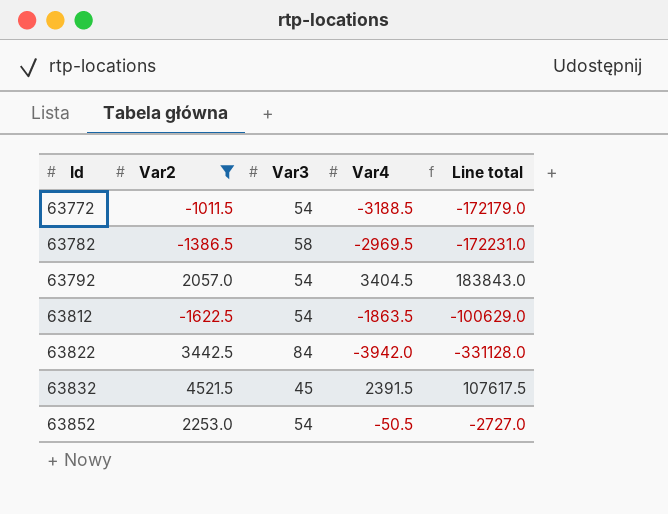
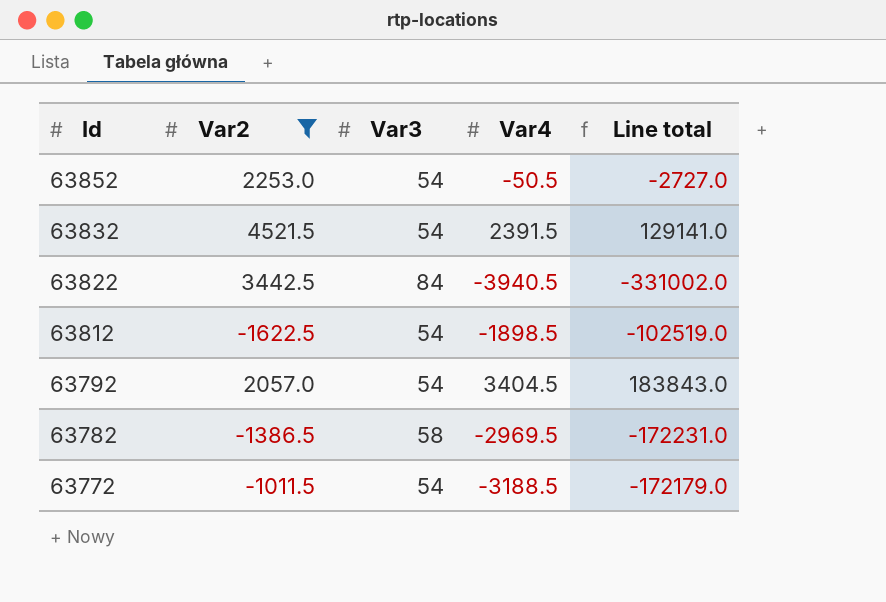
row order: Id ascending -> Id descending
63832 | Var3: 45 -> 54
63832 | Line total: 107617.5 -> 129141.0
63822 | Var4: -3942.0 -> -3940.5
63822 | Line total: -331128.0 -> -331002.0
63812 | Var4: -1863.5 -> -1898.5
63812 | Line total: -100629.0 -> -102519.0

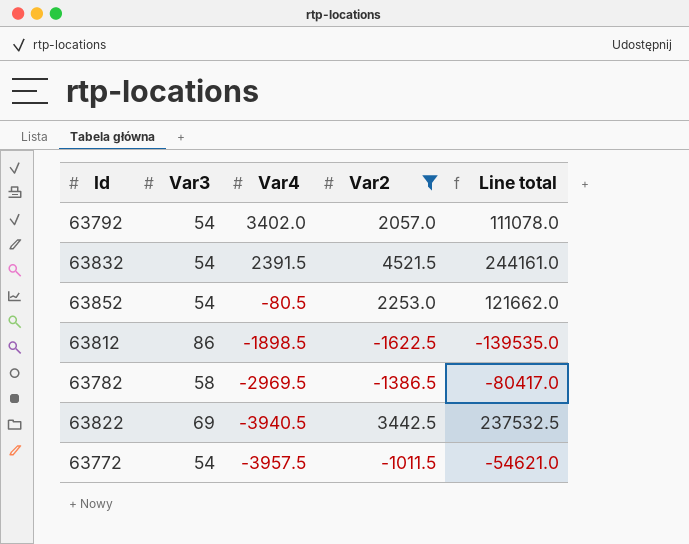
row order: Id descending -> Var4 descending
column Var2 | position: 2 -> 4
column Line total | formula: [Var3] * [Var4] -> [Var3] * [Var2]
63792 | Var4: 3404.5 -> 3402.0
63852 | Var4: -50.5 -> -80.5
63812 | Var3: 54 -> 86
63822 | Var3: 84 -> 69
63772 | Var4: -3188.5 -> -3957.5

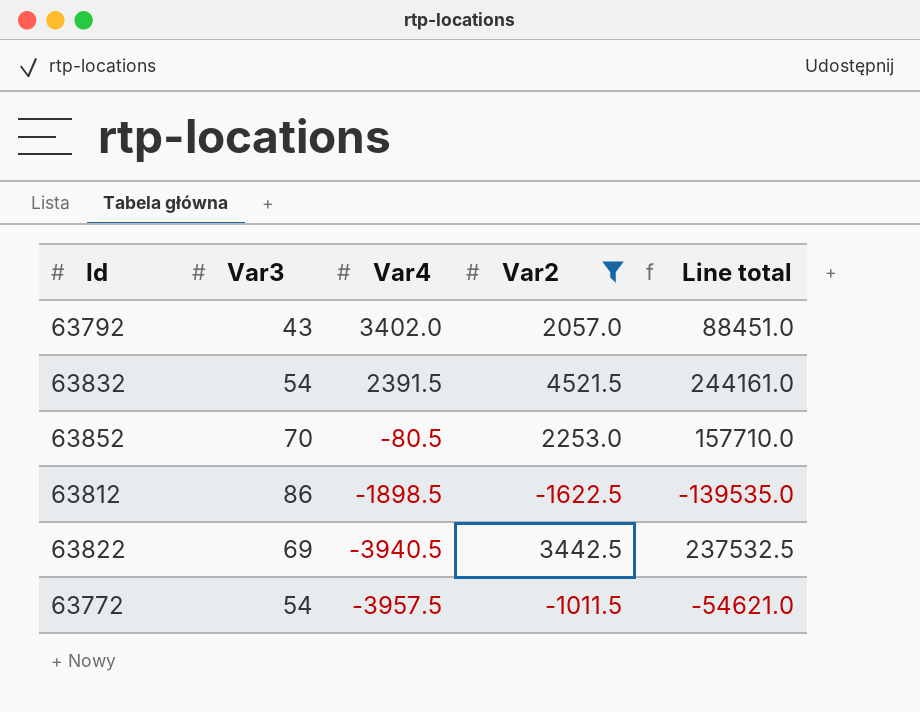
row 63782: 58 | -2969.5 | -1386.5 | -80417.0 -> none
63792 | Var3: 54 -> 43
63792 | Line total: 111078.0 -> 88451.0
63852 | Var3: 54 -> 70
63852 | Line total: 121662.0 -> 157710.0

